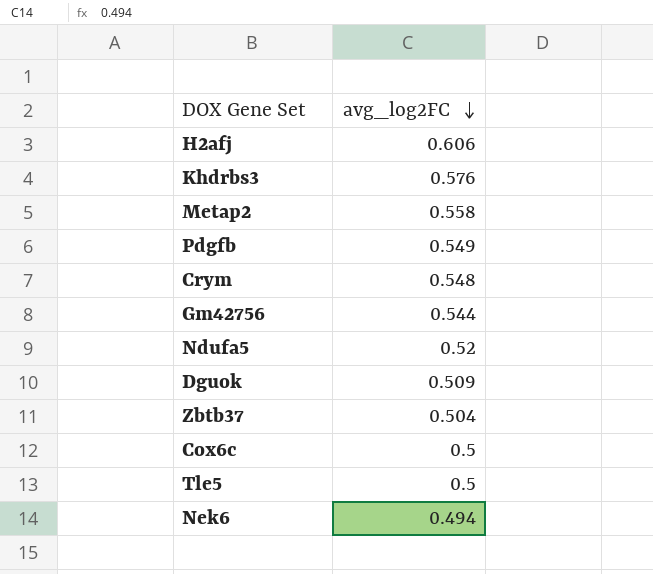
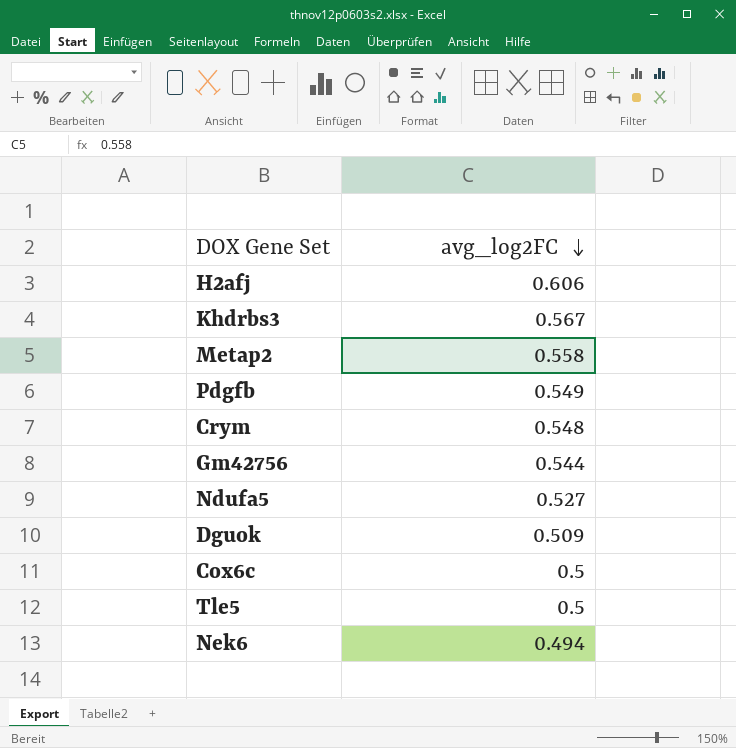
row Zbtb37: 0.504 -> none
Khdrbs3 | avg_log2FC: 0.576 -> 0.567
Ndufa5 | avg_log2FC: 0.52 -> 0.527

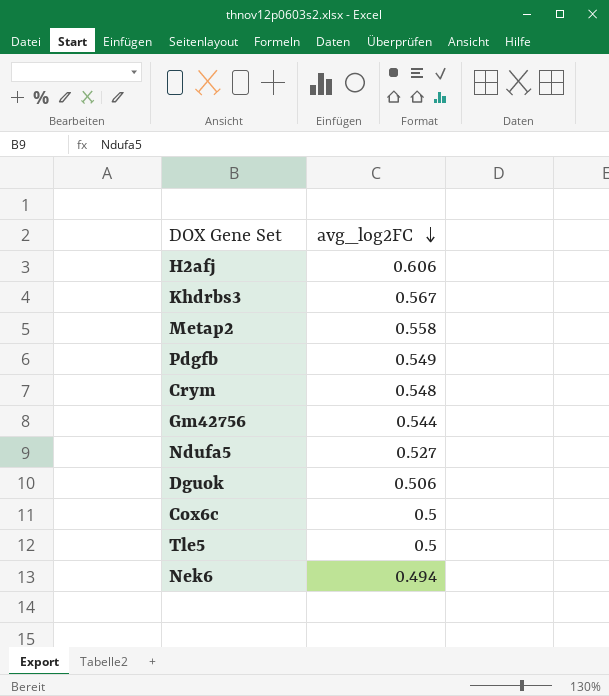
Dguok | avg_log2FC: 0.509 -> 0.506

